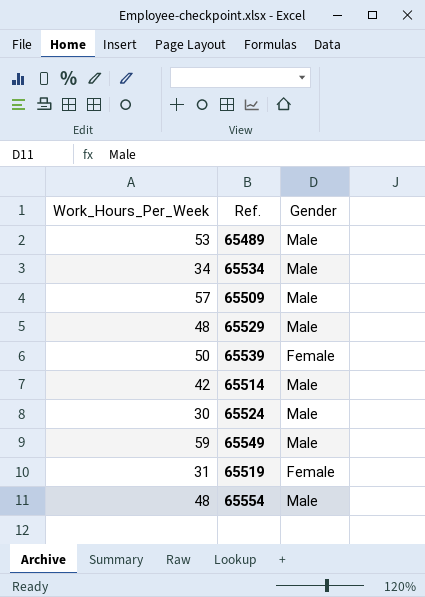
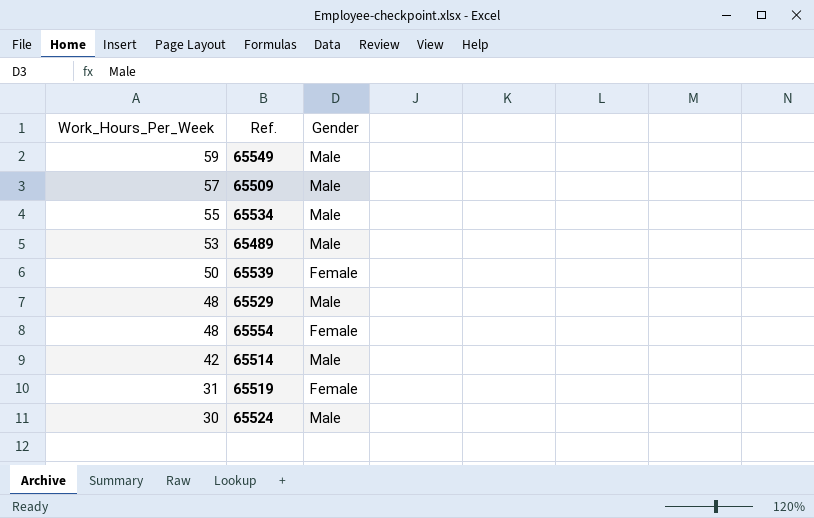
row order: none -> Work_Hours_Per_Week descending
65534 | Work_Hours_Per_Week: 34 -> 55
65554 | Gender: Male -> Female

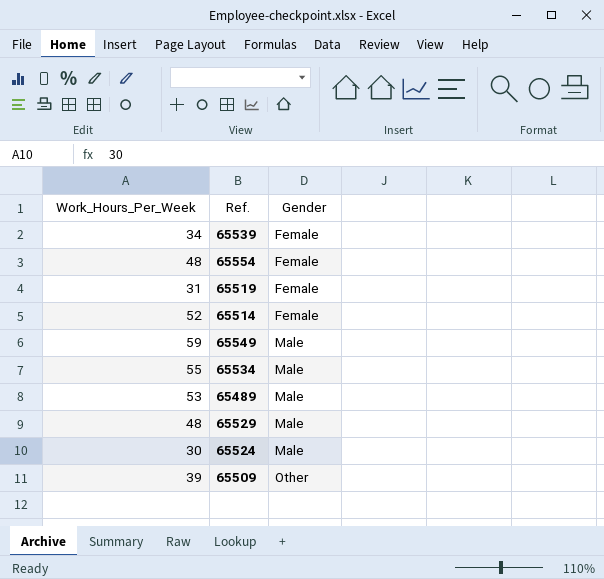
row order: Work_Hours_Per_Week descending -> Gender ascending
65539 | Work_Hours_Per_Week: 50 -> 34
65514 | Work_Hours_Per_Week: 42 -> 52
65514 | Gender: Male -> Female
65509 | Work_Hours_Per_Week: 57 -> 39
65509 | Gender: Male -> Other

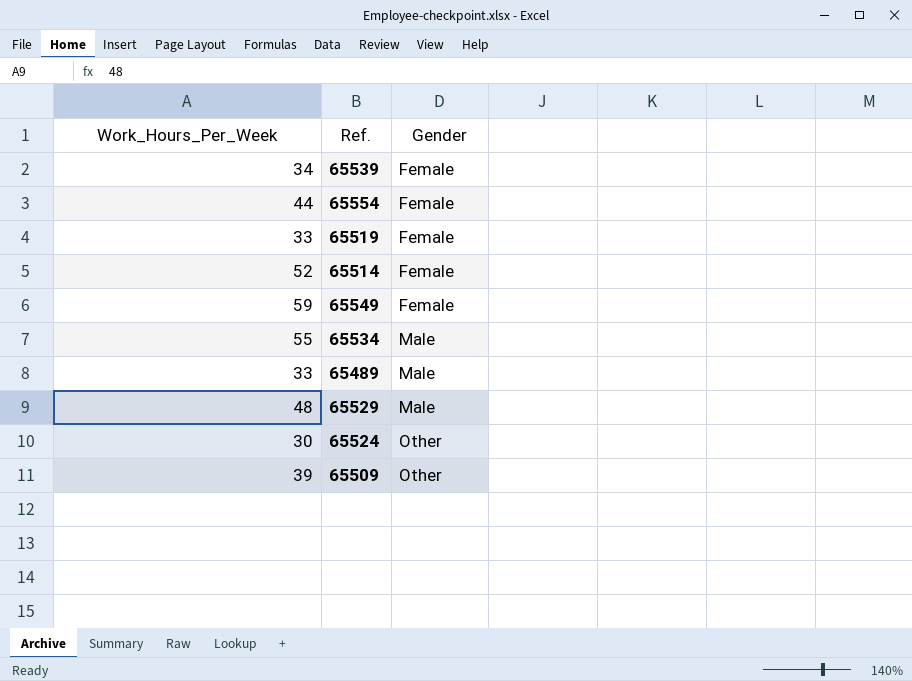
65554 | Work_Hours_Per_Week: 48 -> 44
65519 | Work_Hours_Per_Week: 31 -> 33
65549 | Gender: Male -> Female
65489 | Work_Hours_Per_Week: 53 -> 33
65524 | Gender: Male -> Other

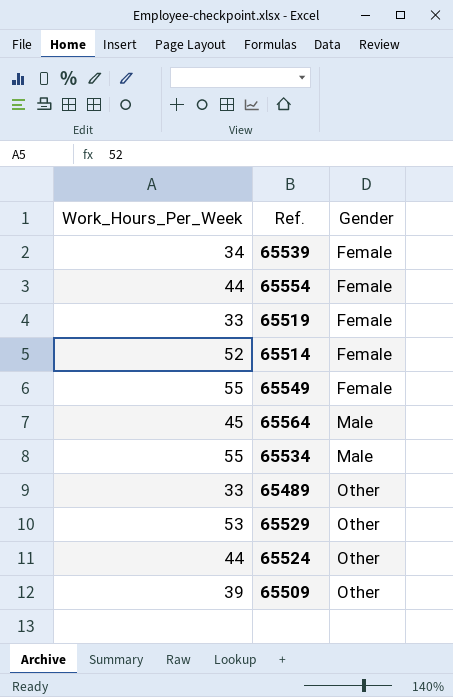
65549 | Work_Hours_Per_Week: 59 -> 55
row 65564: none -> 45 | Male
65489 | Gender: Male -> Other
65529 | Work_Hours_Per_Week: 48 -> 53
65529 | Gender: Male -> Other
65524 | Work_Hours_Per_Week: 30 -> 44

